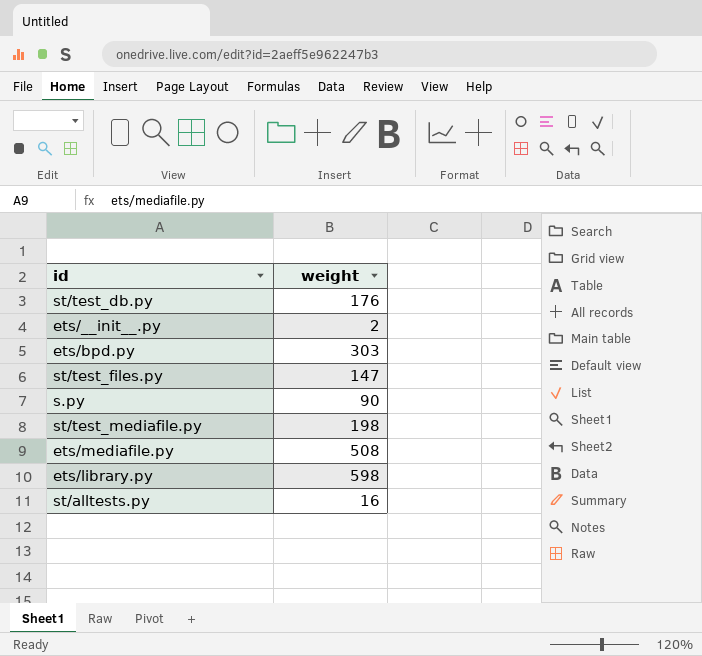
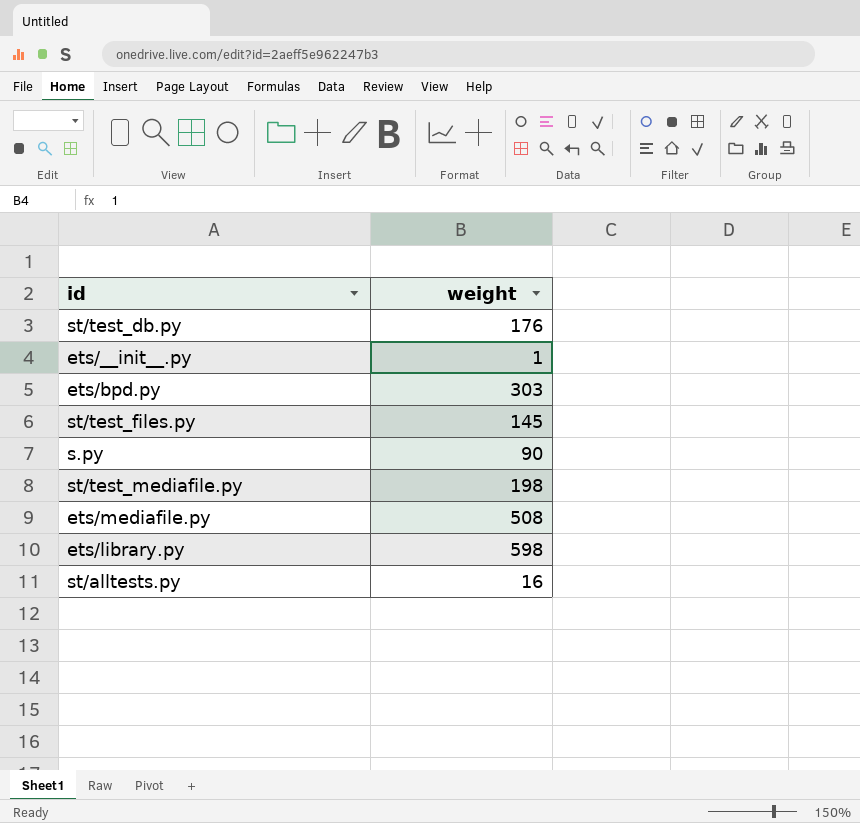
ets/__init__.py | weight: 2 -> 1
st/test_files.py | weight: 147 -> 145

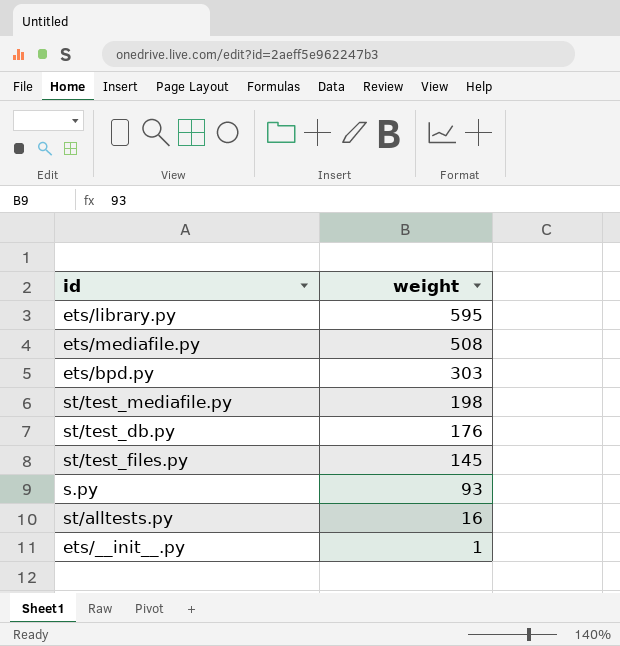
row order: none -> weight descending
ets/library.py | weight: 598 -> 595
s.py | weight: 90 -> 93

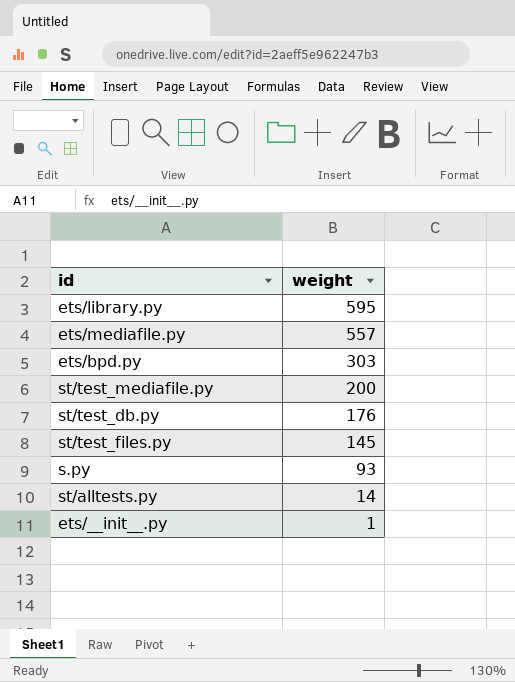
ets/mediafile.py | weight: 508 -> 557
st/test_mediafile.py | weight: 198 -> 200
st/alltests.py | weight: 16 -> 14

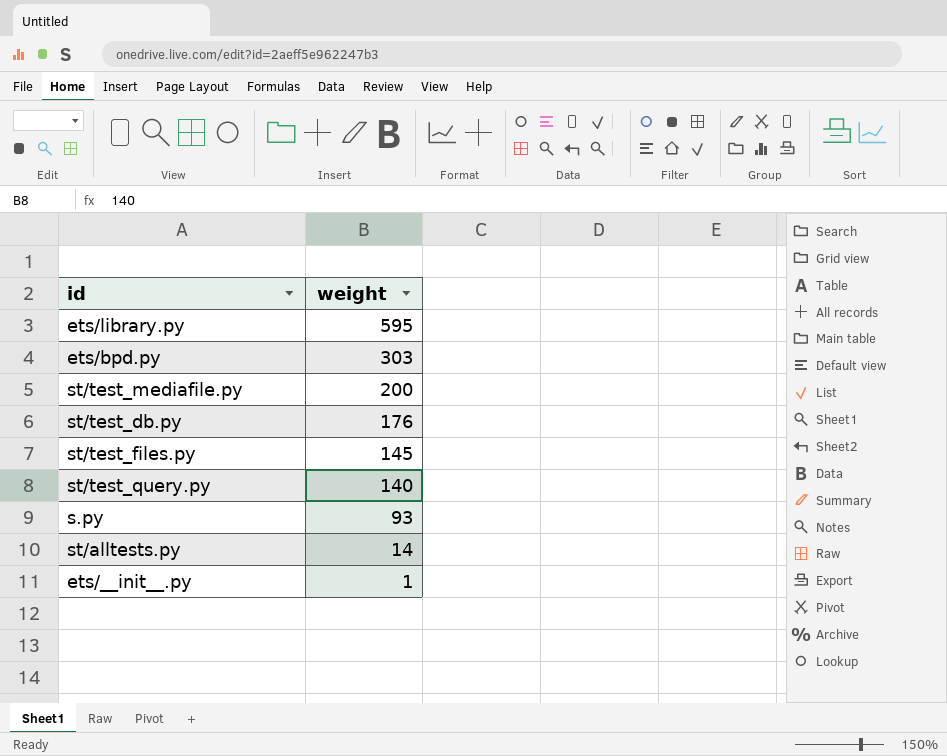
row ets/mediafile.py: 557 -> none
row st/test_query.py: none -> 140

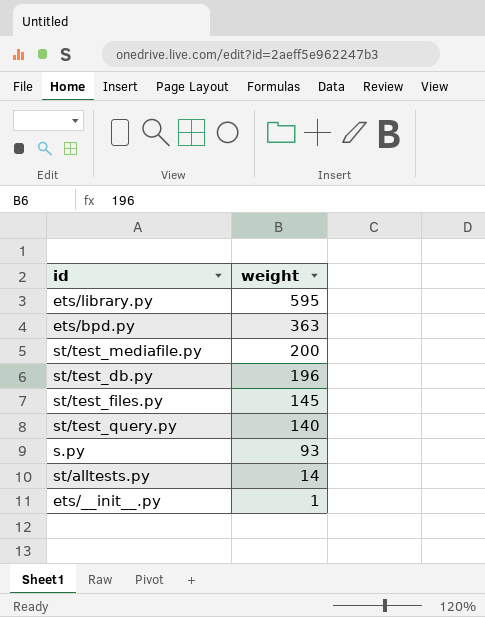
ets/bpd.py | weight: 303 -> 363
st/test_db.py | weight: 176 -> 196

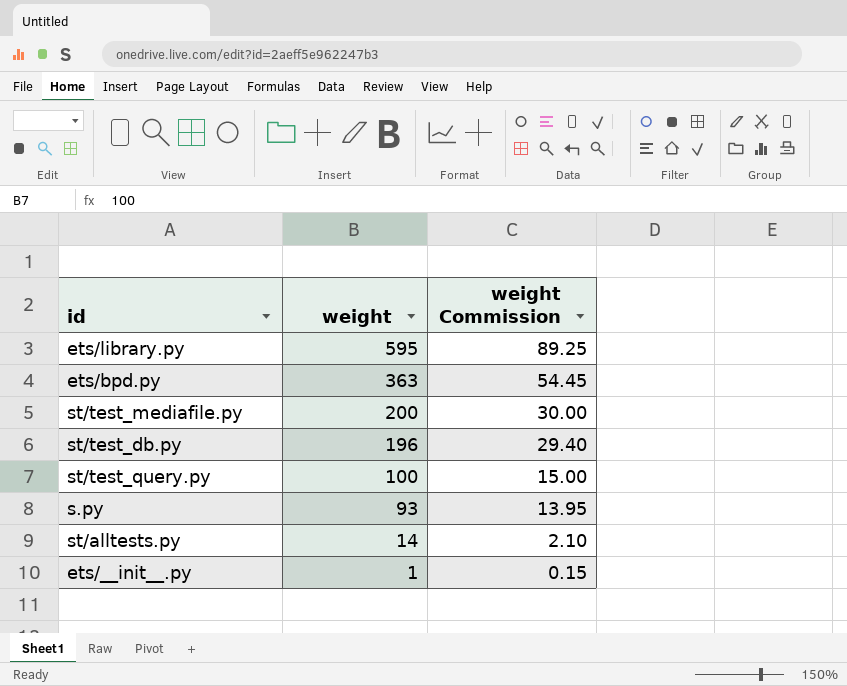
column weight Commission | formula: none -> [weight] * 0.15
row st/test_files.py: 145 -> none
st/test_query.py | weight: 140 -> 100

